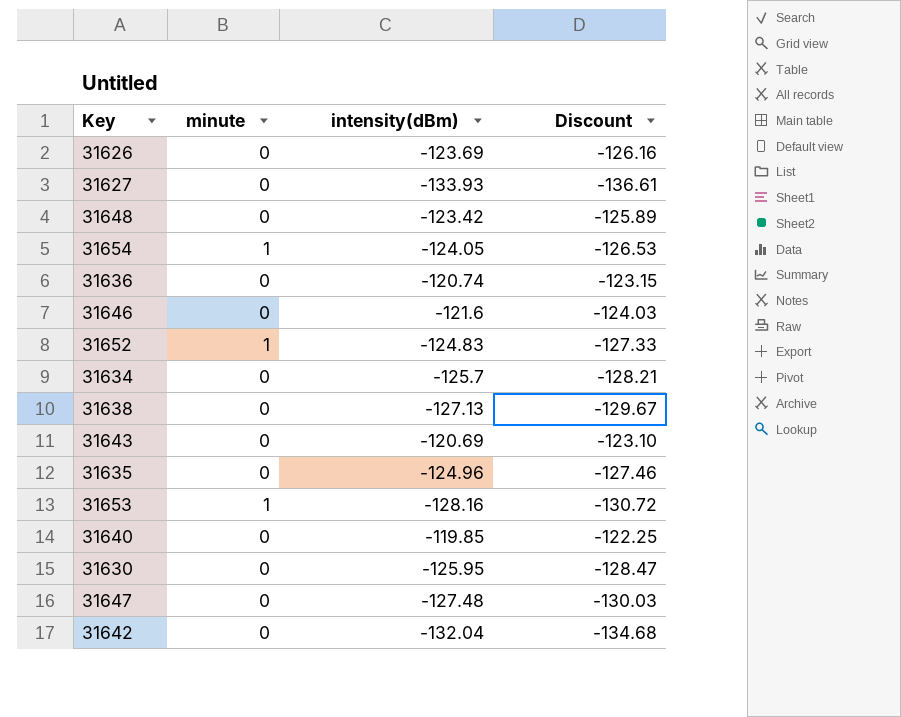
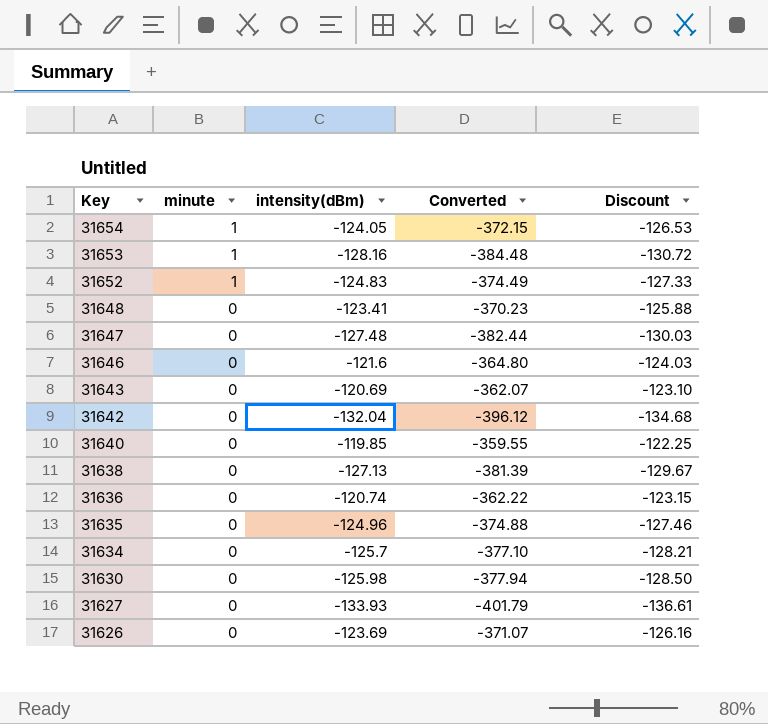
row order: none -> Key descending
column Converted | formula: none -> [intensity(dBm)] * 3
31648 | intensity(dBm): -123.42 -> -123.41
31648 | Discount: -125.89 -> -125.88
31630 | intensity(dBm): -125.95 -> -125.98
31630 | Discount: -128.47 -> -128.50

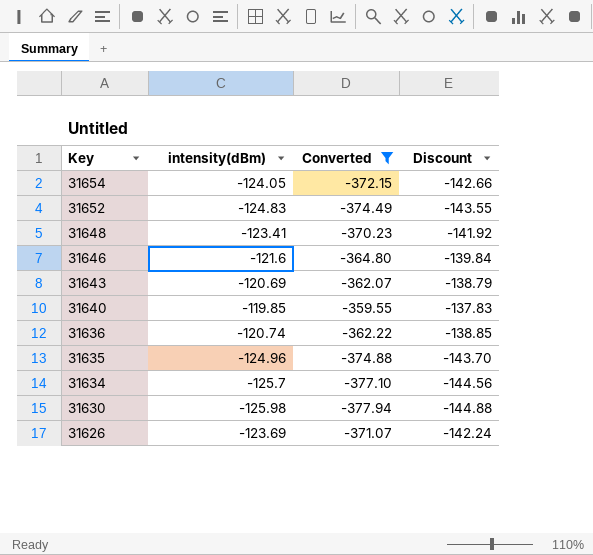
filter: none -> Converted >= -377.94
column minute | position: 2 -> none
column Discount | formula: [intensity(dBm)] * 1.02 -> [intensity(dBm)] * 1.15

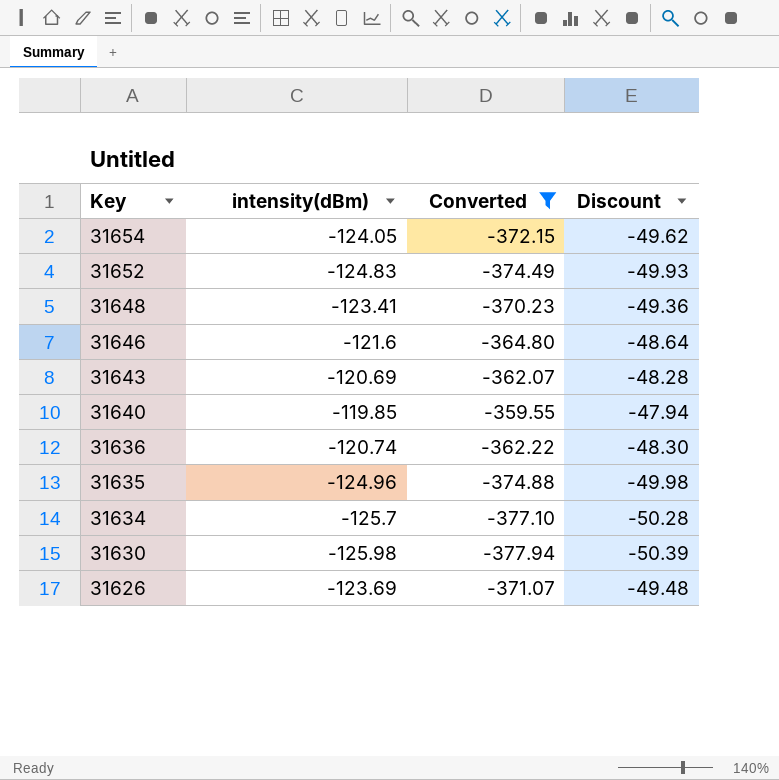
column Discount | formula: [intensity(dBm)] * 1.15 -> [intensity(dBm)] * 0.4

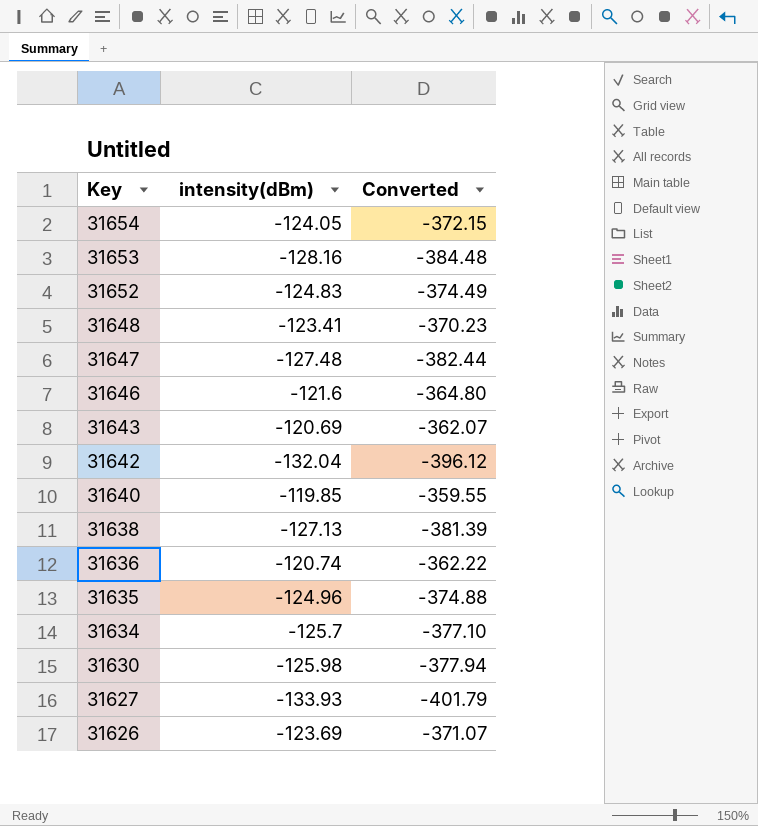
filter: Converted >= -377.94 -> none
column Discount | formula: [intensity(dBm)] * 0.4 -> none

